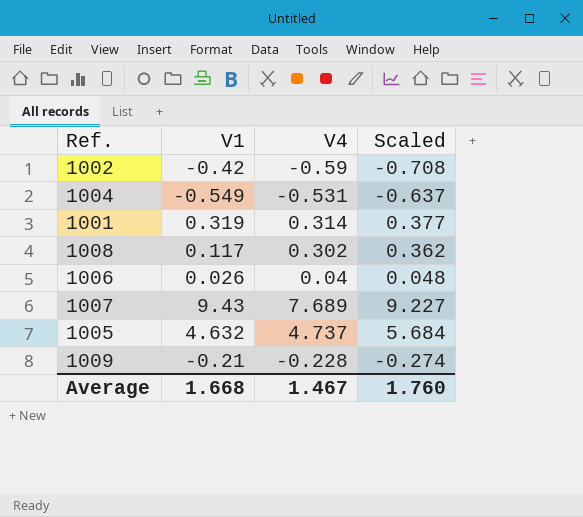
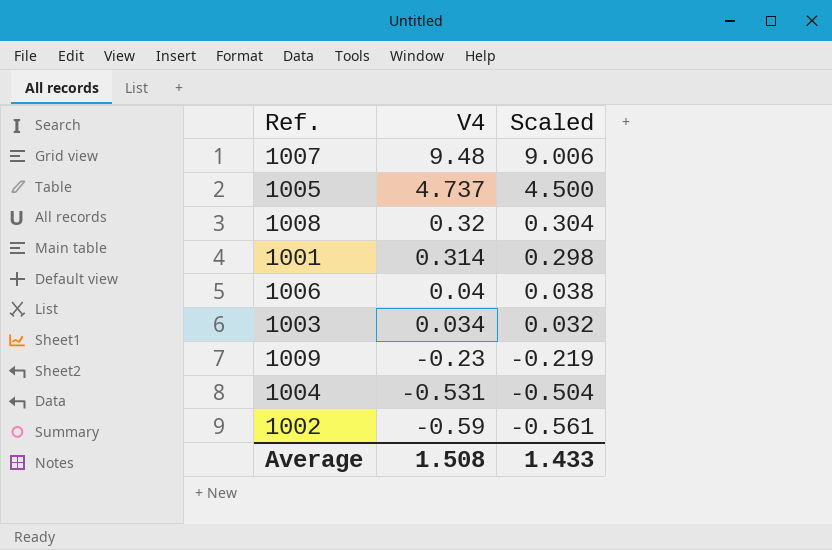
row order: none -> V4 descending
column V1 | position: 2 -> none
column Scaled | formula: [V4] * 1.2 -> [V4] * 0.95
1007 | V4: 7.689 -> 9.48
1008 | V4: 0.302 -> 0.32
row 1003: none -> 0.034 | 0.032
1009 | V4: -0.228 -> -0.23
Average | V4: 1.467 -> 1.508
Average | Scaled: 1.760 -> 1.433

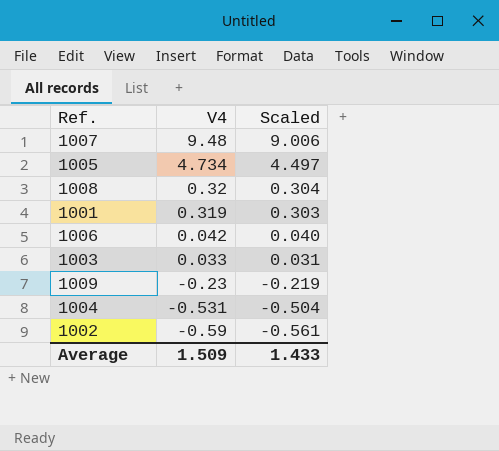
1005 | V4: 4.737 -> 4.734
1005 | Scaled: 4.500 -> 4.497
1001 | V4: 0.314 -> 0.319
1001 | Scaled: 0.298 -> 0.303
1006 | V4: 0.04 -> 0.042
1006 | Scaled: 0.038 -> 0.040
1003 | V4: 0.034 -> 0.033
1003 | Scaled: 0.032 -> 0.031
Average | V4: 1.508 -> 1.509

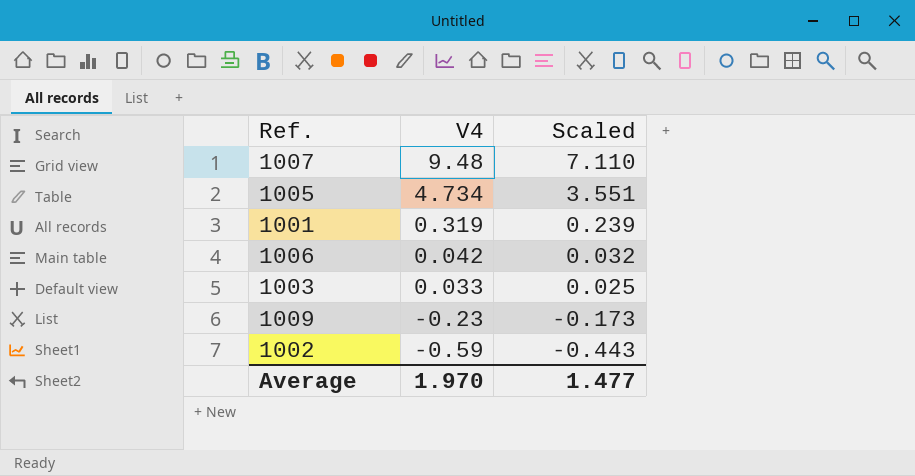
column Scaled | formula: [V4] * 0.95 -> [V4] * 0.75
row 1008: 0.32 | 0.304 -> none
row 1004: -0.531 | -0.504 -> none
Average | V4: 1.509 -> 1.970
Average | Scaled: 1.433 -> 1.477

